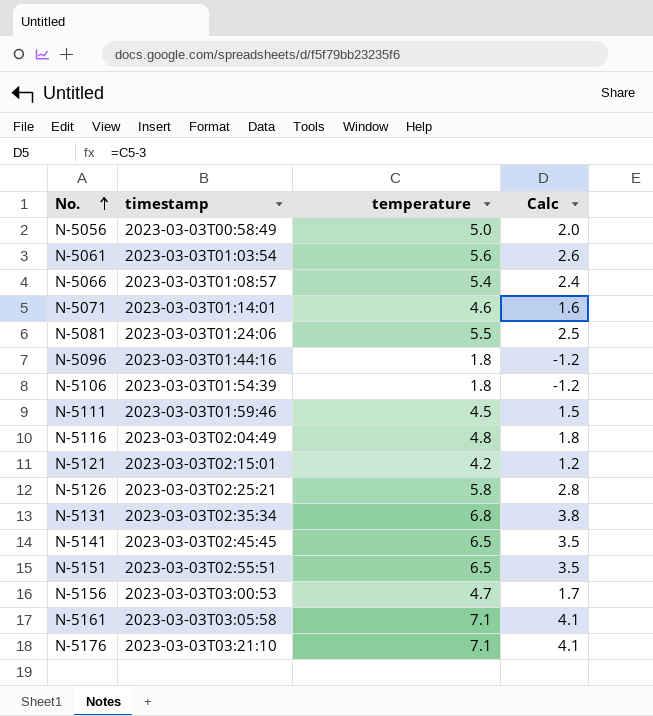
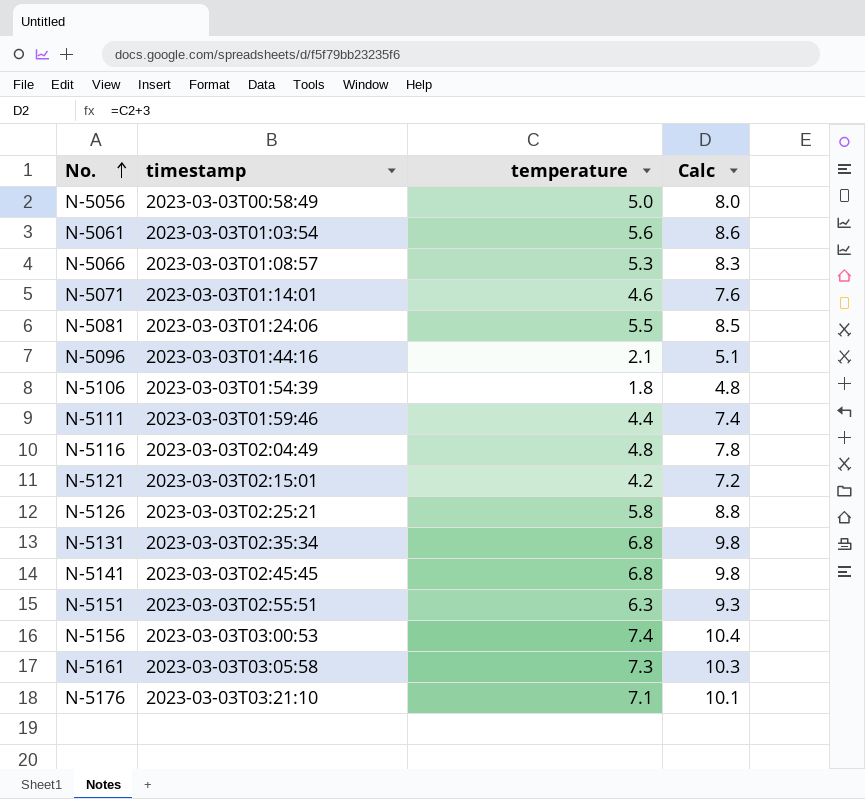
column Calc | formula: [temperature] - 3 -> [temperature] + 3
N-5066 | temperature: 5.4 -> 5.3
N-5096 | temperature: 1.8 -> 2.1
N-5111 | temperature: 4.5 -> 4.4
N-5141 | temperature: 6.5 -> 6.8
N-5151 | temperature: 6.5 -> 6.3
N-5156 | temperature: 4.7 -> 7.4
N-5161 | temperature: 7.1 -> 7.3

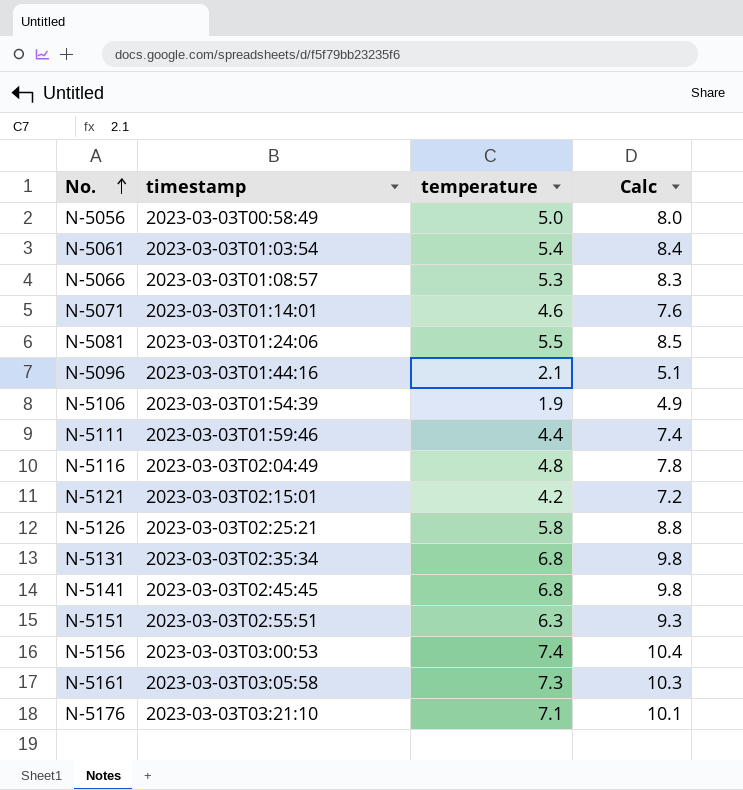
N-5061 | temperature: 5.6 -> 5.4
N-5061 | Calc: 8.6 -> 8.4
N-5106 | temperature: 1.8 -> 1.9
N-5106 | Calc: 4.8 -> 4.9

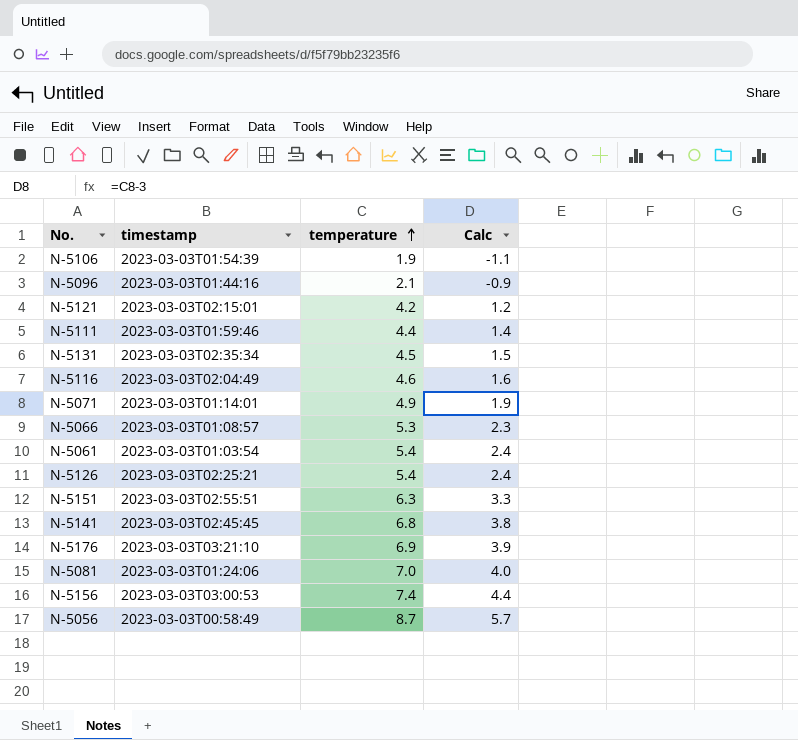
row order: No. ascending -> temperature ascending
column Calc | formula: [temperature] + 3 -> [temperature] - 3
row N-5161: 2023-03-03T03:05:58 | 7.3 | 10.3 -> none
N-5131 | temperature: 6.8 -> 4.5
N-5116 | temperature: 4.8 -> 4.6
N-5071 | temperature: 4.6 -> 4.9
N-5126 | temperature: 5.8 -> 5.4
N-5176 | temperature: 7.1 -> 6.9
N-5081 | temperature: 5.5 -> 7.0
N-5056 | temperature: 5.0 -> 8.7

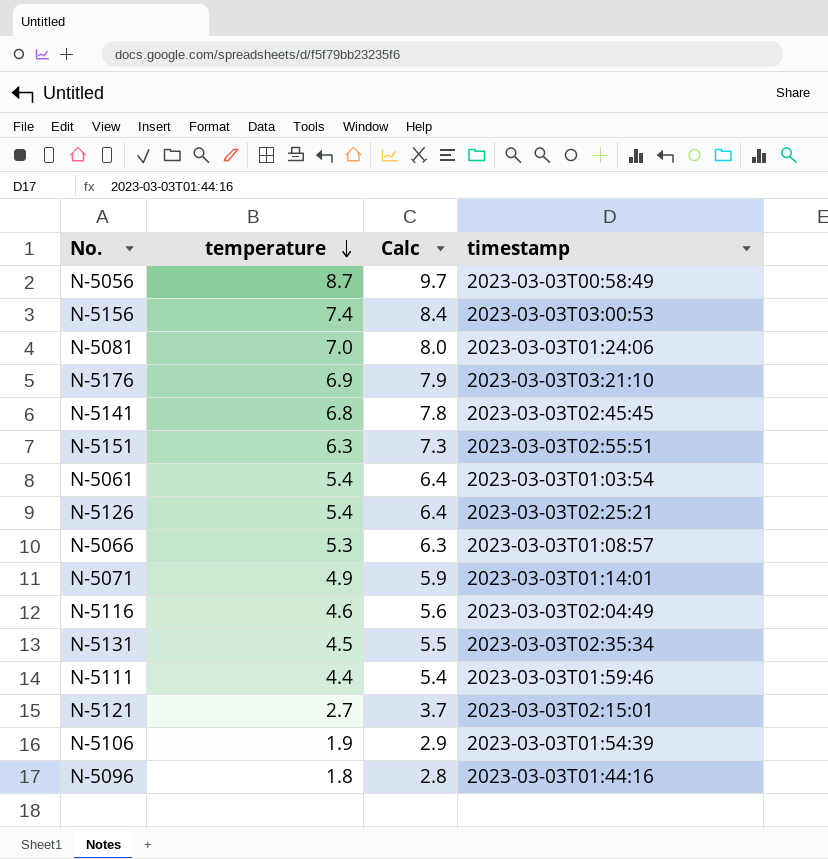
row order: temperature ascending -> temperature descending
column Calc | formula: [temperature] - 3 -> [temperature] + 1
column timestamp | position: 2 -> 4
N-5121 | temperature: 4.2 -> 2.7
N-5096 | temperature: 2.1 -> 1.8

